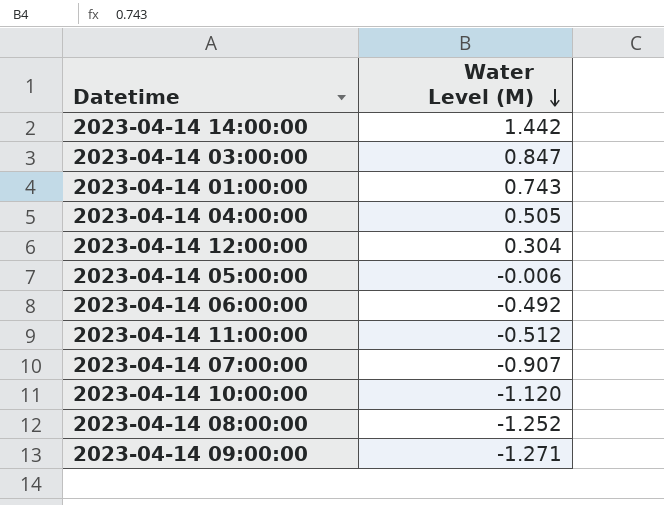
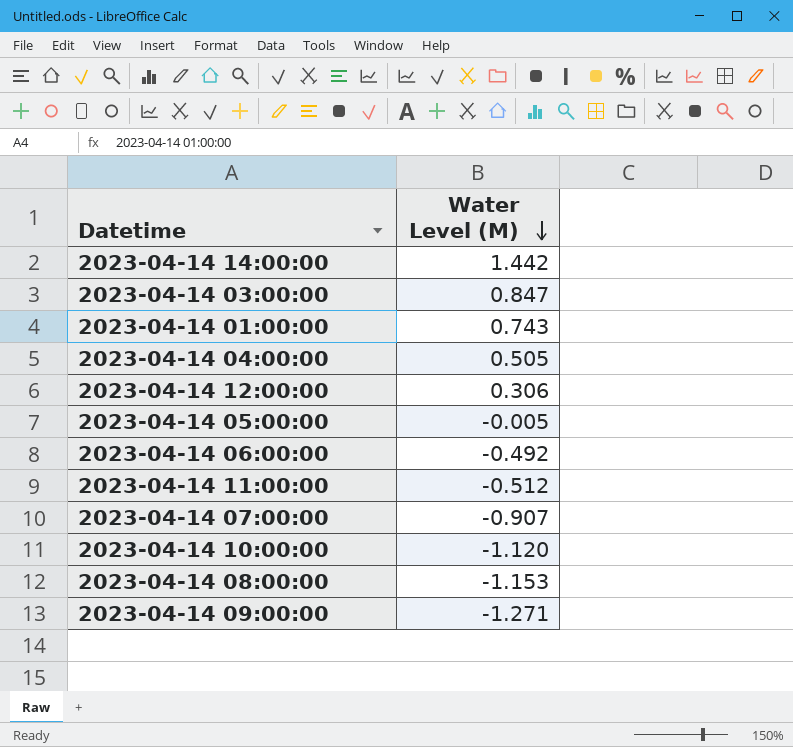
2023-04-14 12:00:00 | Water Level (M): 0.304 -> 0.306
2023-04-14 05:00:00 | Water Level (M): -0.006 -> -0.005
2023-04-14 08:00:00 | Water Level (M): -1.252 -> -1.153

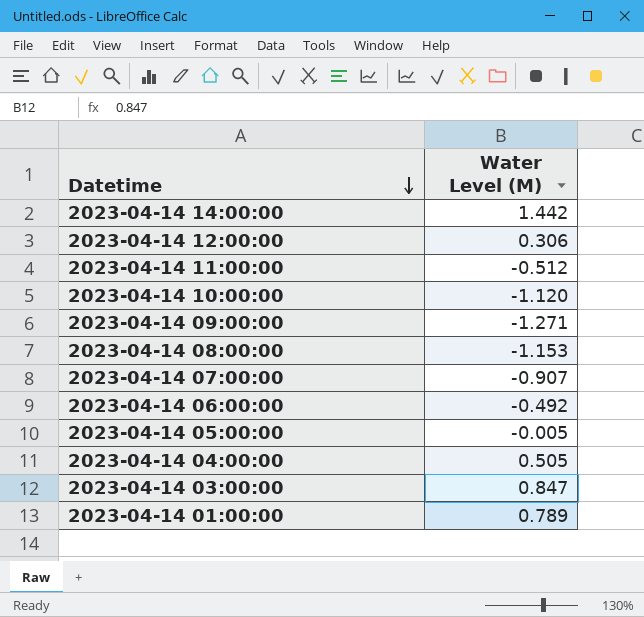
row order: Water Level (M) descending -> Datetime descending
2023-04-14 01:00:00 | Water Level (M): 0.743 -> 0.789

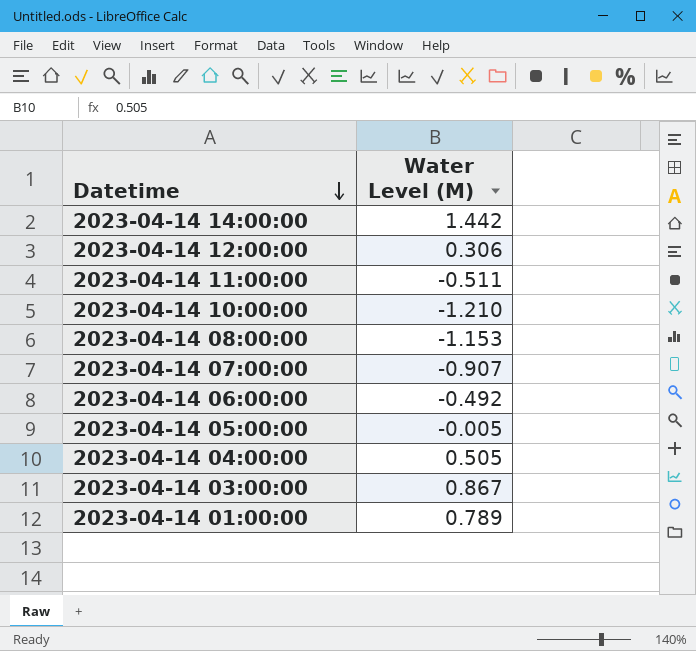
row 2023-04-14 09:00:00: -1.271 -> none
2023-04-14 11:00:00 | Water Level (M): -0.512 -> -0.511
2023-04-14 10:00:00 | Water Level (M): -1.120 -> -1.210
2023-04-14 03:00:00 | Water Level (M): 0.847 -> 0.867

